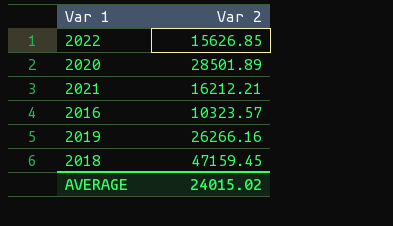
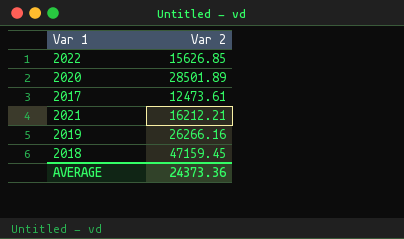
row 2016: 10323.57 -> none
row 2017: none -> 12473.61
AVERAGE | Var 2: 24015.02 -> 24373.36

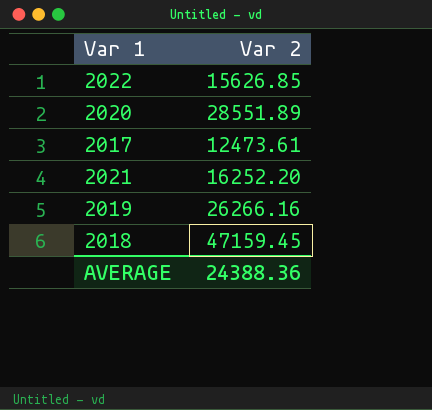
2020 | Var 2: 28501.89 -> 28551.89
2021 | Var 2: 16212.21 -> 16252.20
AVERAGE | Var 2: 24373.36 -> 24388.36

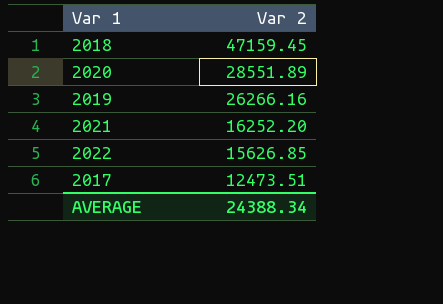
row order: none -> Var 2 descending
2017 | Var 2: 12473.61 -> 12473.51
AVERAGE | Var 2: 24388.36 -> 24388.34

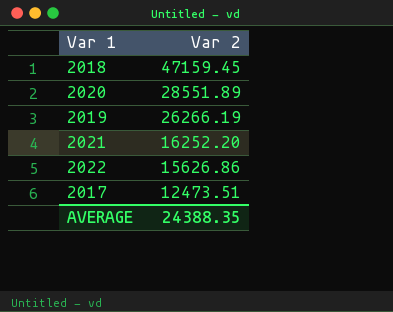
2019 | Var 2: 26266.16 -> 26266.19
2022 | Var 2: 15626.85 -> 15626.86
AVERAGE | Var 2: 24388.34 -> 24388.35

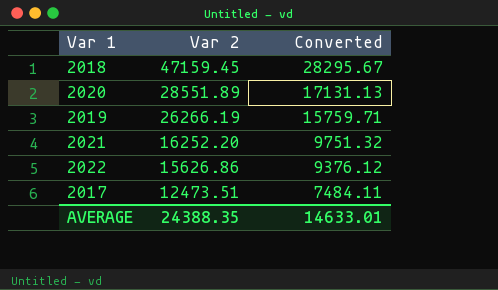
column Converted | formula: none -> [Var 2] * 0.6

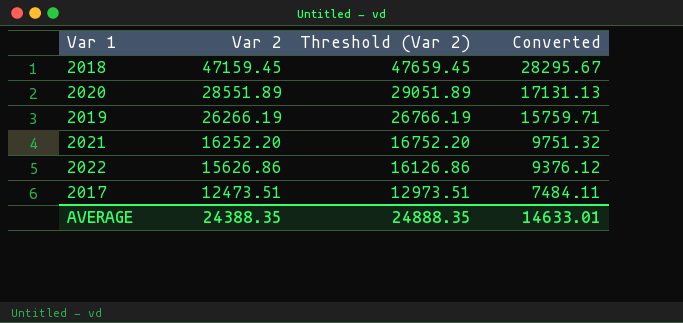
column Threshold (Var 2) | formula: none -> [Var 2] + 500

